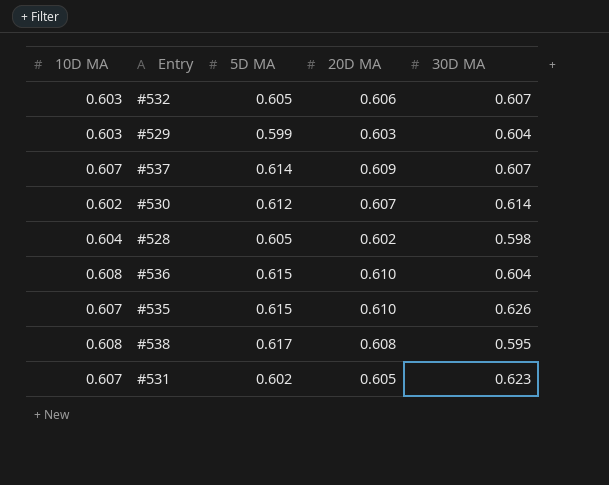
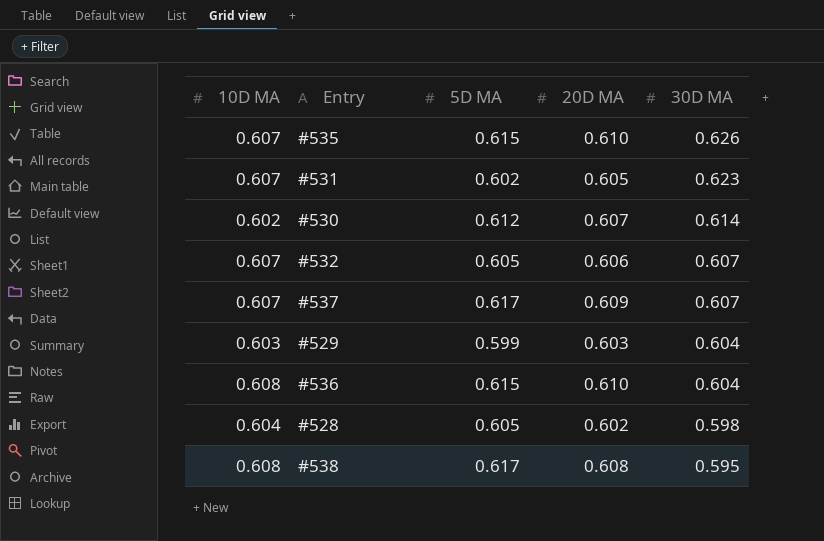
row order: none -> 30D MA descending
#532 | 10D MA: 0.603 -> 0.607
#537 | 5D MA: 0.614 -> 0.617

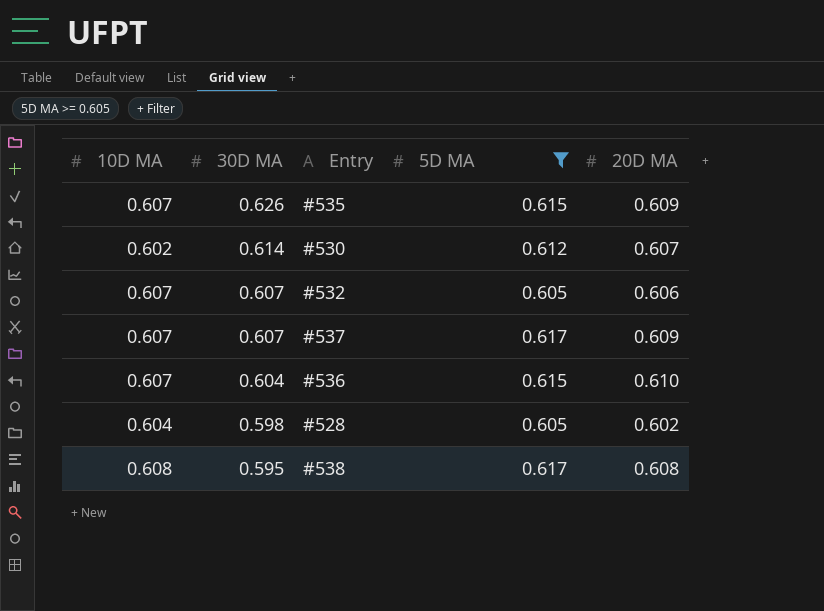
filter: none -> 5D MA >= 0.605
column 30D MA | position: 5 -> 2
#535 | 20D MA: 0.610 -> 0.609
#536 | 10D MA: 0.608 -> 0.607

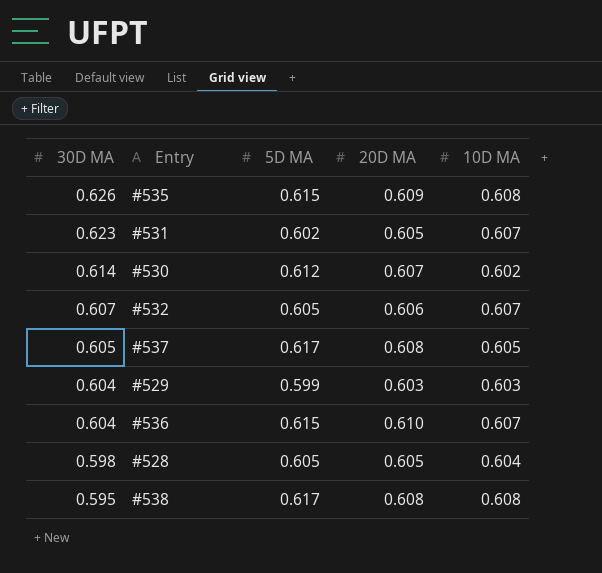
filter: 5D MA >= 0.605 -> none
column 10D MA | position: 1 -> 5
#535 | 10D MA: 0.607 -> 0.608
#537 | 30D MA: 0.607 -> 0.605
#537 | 20D MA: 0.609 -> 0.608
#537 | 10D MA: 0.607 -> 0.605
#528 | 20D MA: 0.602 -> 0.605

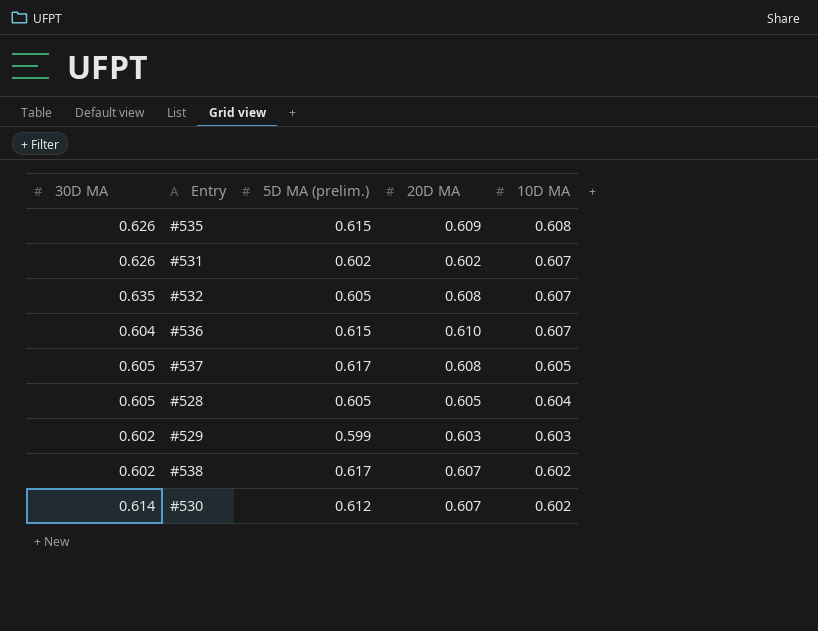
row order: 30D MA descending -> 10D MA descending
column name: 5D MA -> 5D MA (prelim.)
#531 | 30D MA: 0.623 -> 0.626
#531 | 20D MA: 0.605 -> 0.602
#532 | 30D MA: 0.607 -> 0.635
#532 | 20D MA: 0.606 -> 0.608
#528 | 30D MA: 0.598 -> 0.605
#529 | 30D MA: 0.604 -> 0.602
#538 | 30D MA: 0.595 -> 0.602
#538 | 20D MA: 0.608 -> 0.607
#538 | 10D MA: 0.608 -> 0.602

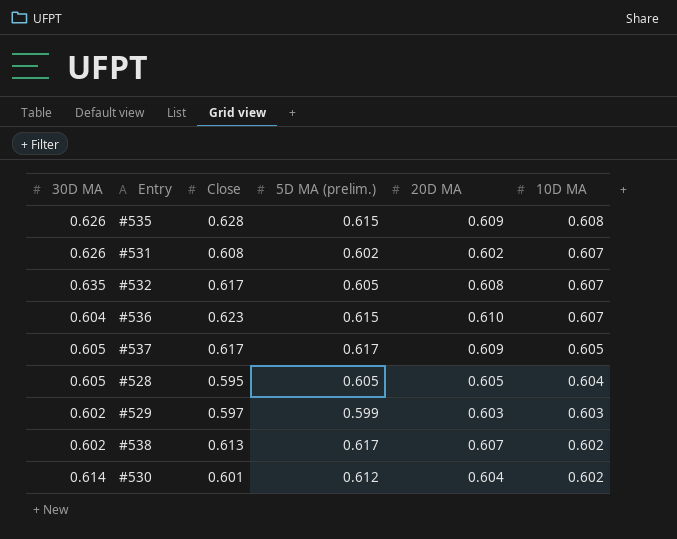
column Close | position: none -> 3
#537 | 20D MA: 0.608 -> 0.609
#530 | 20D MA: 0.607 -> 0.604

